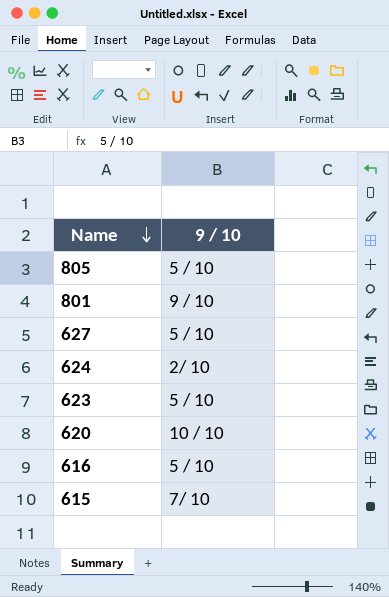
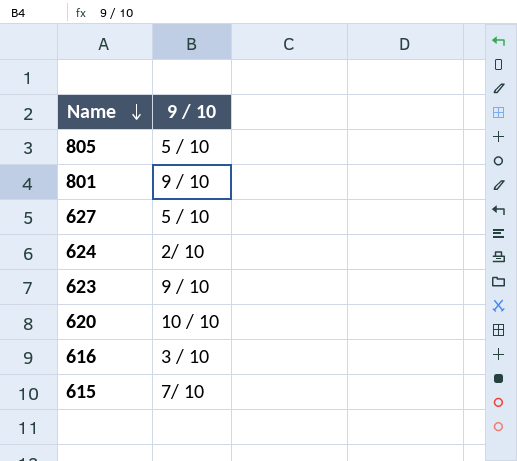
623 | 9 / 10: 5 / 10 -> 9 / 10
616 | 9 / 10: 5 / 10 -> 3 / 10

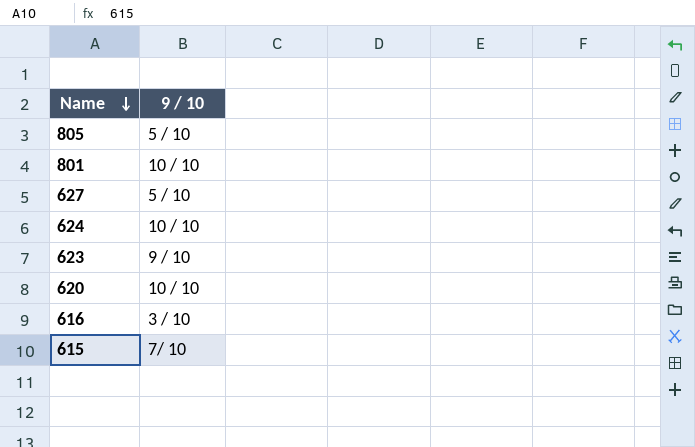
801 | 9 / 10: 9 / 10 -> 10 / 10
624 | 9 / 10: 2/ 10 -> 10 / 10

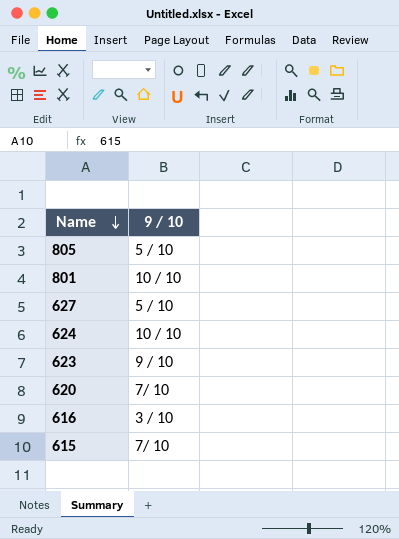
620 | 9 / 10: 10 / 10 -> 7/ 10

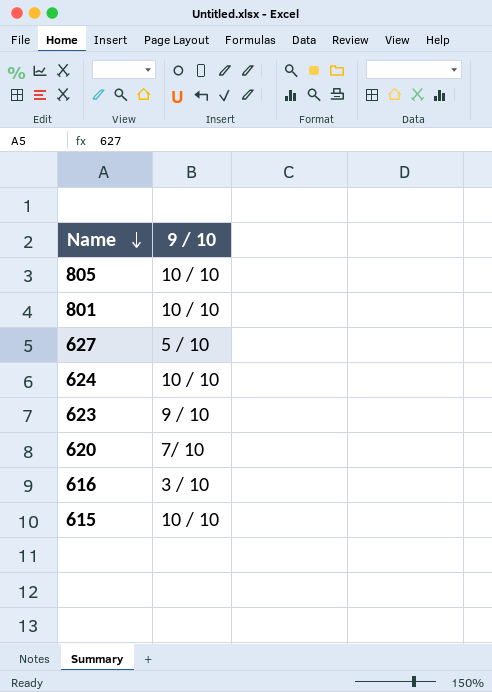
805 | 9 / 10: 5 / 10 -> 10 / 10
615 | 9 / 10: 7/ 10 -> 10 / 10

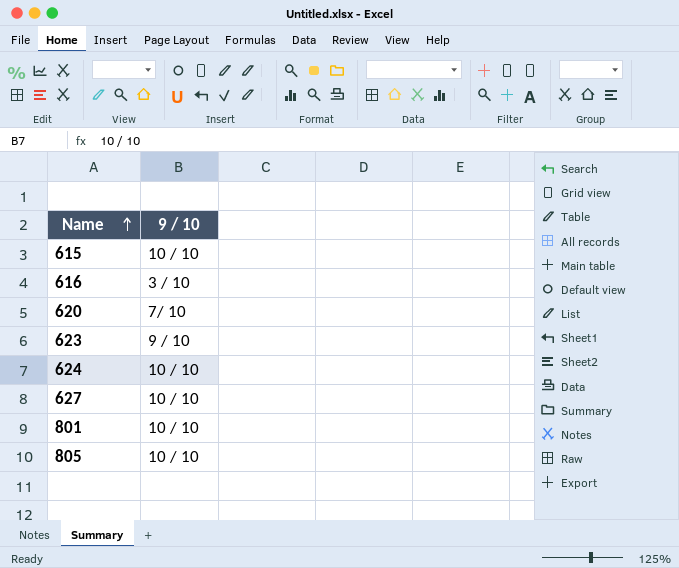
row order: Name descending -> Name ascending
627 | 9 / 10: 5 / 10 -> 10 / 10

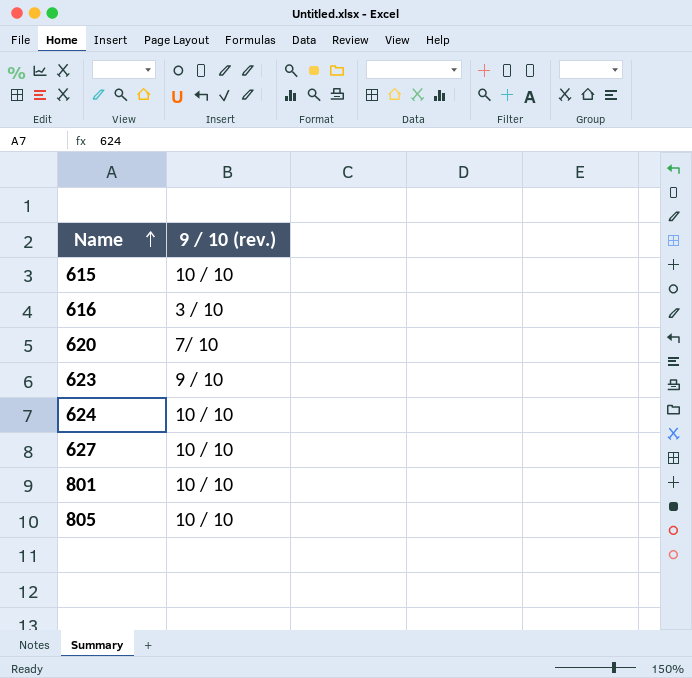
column name: 9 / 10 -> 9 / 10 (rev.)

